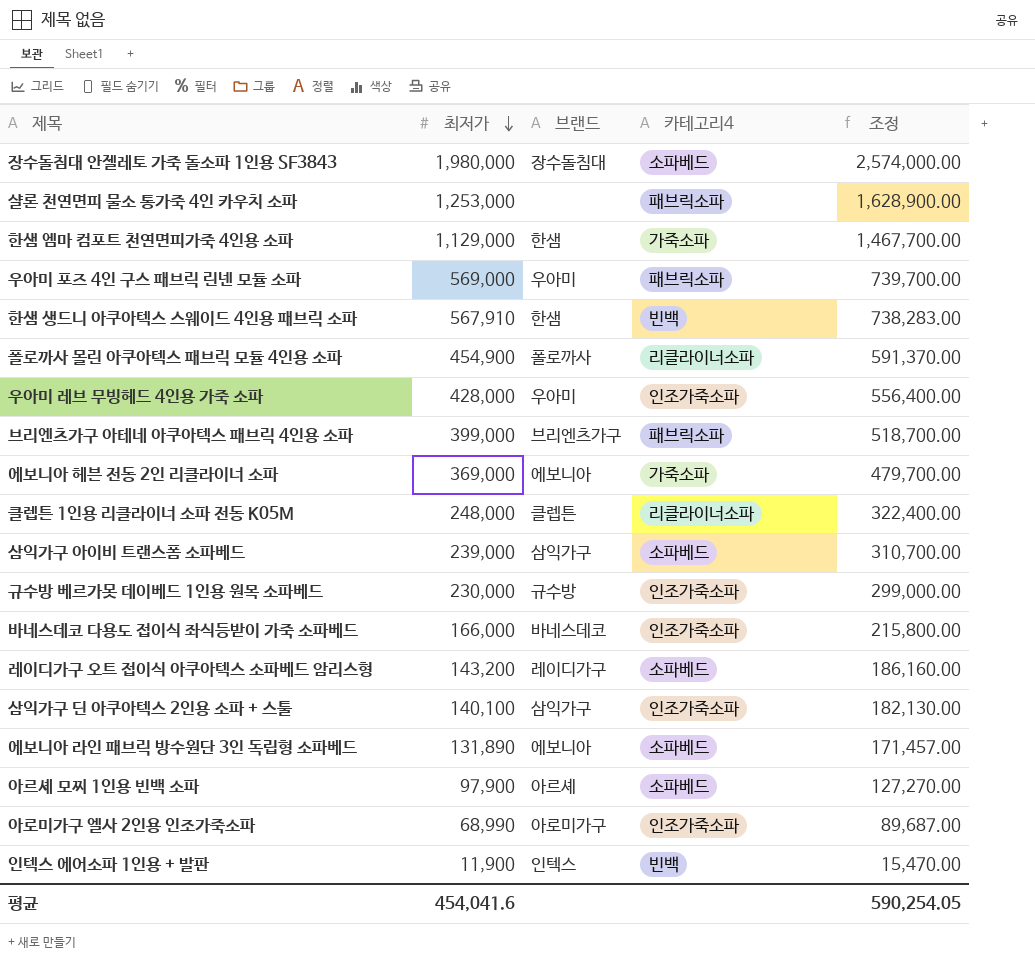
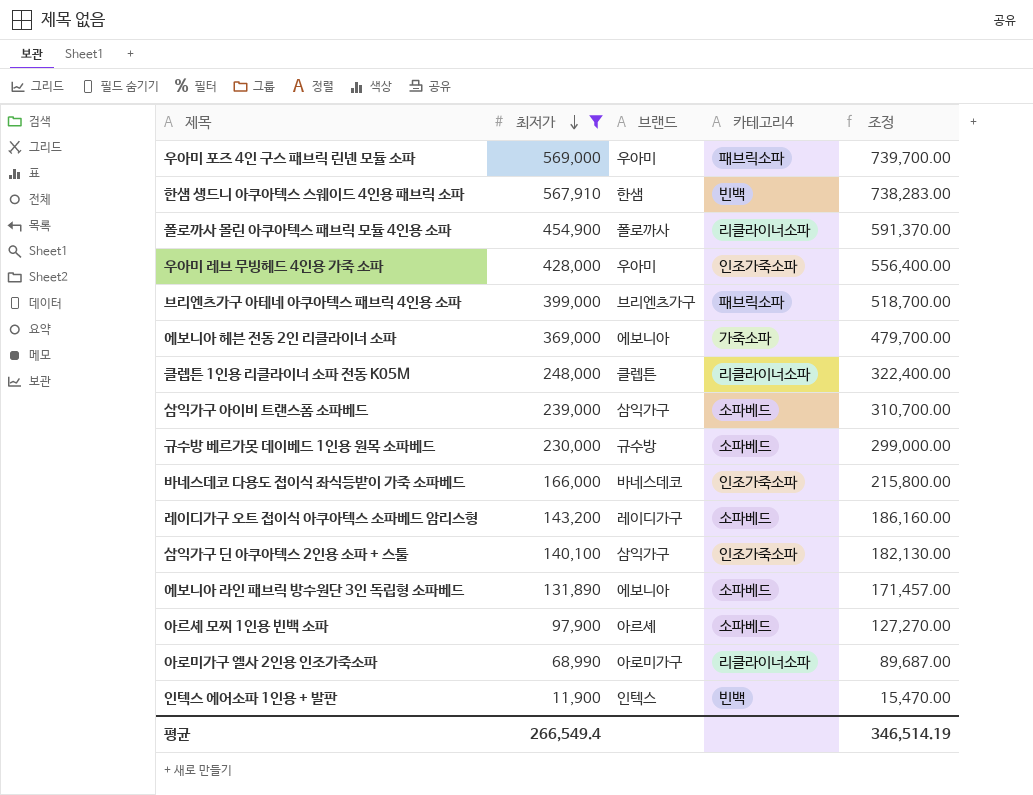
filter: none -> 최저가 <= 569,000
규수방 베르가못 데이베드 1인용 원목 소파베드 | 카테고리4: 인조가죽소파 -> 소파베드
아로미가구 엘사 2인용 인조가죽소파 | 카테고리4: 인조가죽소파 -> 리클라이너소파
평균 | 최저가: 454,041.6 -> 266,549.4
평균 | 조정: 590,254.05 -> 346,514.19

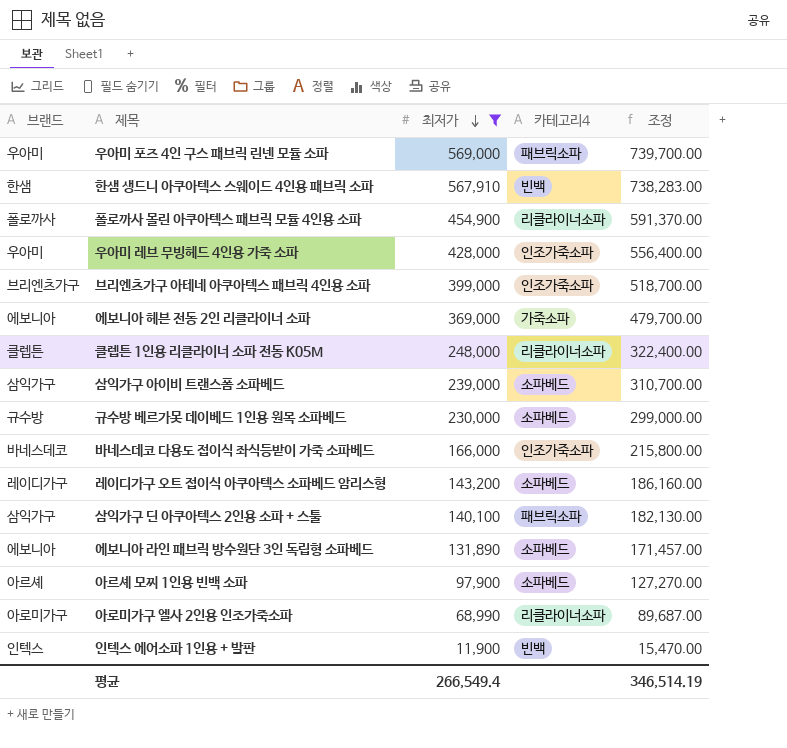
column 브랜드 | position: 3 -> 1
브리엔츠가구 아테네 아쿠아텍스 패브릭 4인용 소파 | 카테고리4: 패브릭소파 -> 인조가죽소파
삼익가구 딘 아쿠아텍스 2인용 소파 + 스툴 | 카테고리4: 인조가죽소파 -> 패브릭소파

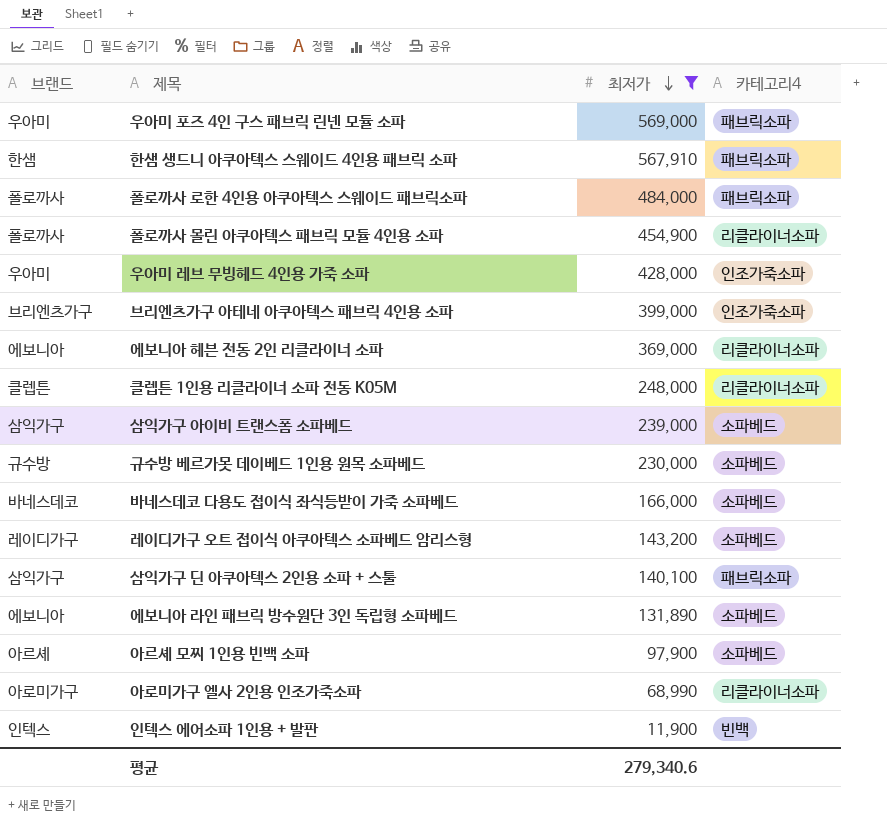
column 조정 | formula: [최저가] * 1.3 -> none
한샘 생드니 아쿠아텍스 스웨이드 4인용 패브릭 소파 | 카테고리4: 빈백 -> 패브릭소파
row 폴로까사 로한 4인용 아쿠아텍스 스웨이드 패브릭소파: none -> 폴로까사 | 484,000 | 패브릭소파
에보니아 헤븐 전동 2인 리클라이너 소파 | 카테고리4: 가죽소파 -> 리클라이너소파
바네스데코 다용도 접이식 좌식등받이 가죽 소파베드 | 카테고리4: 인조가죽소파 -> 소파베드
평균 | 최저가: 266,549.4 -> 279,340.6

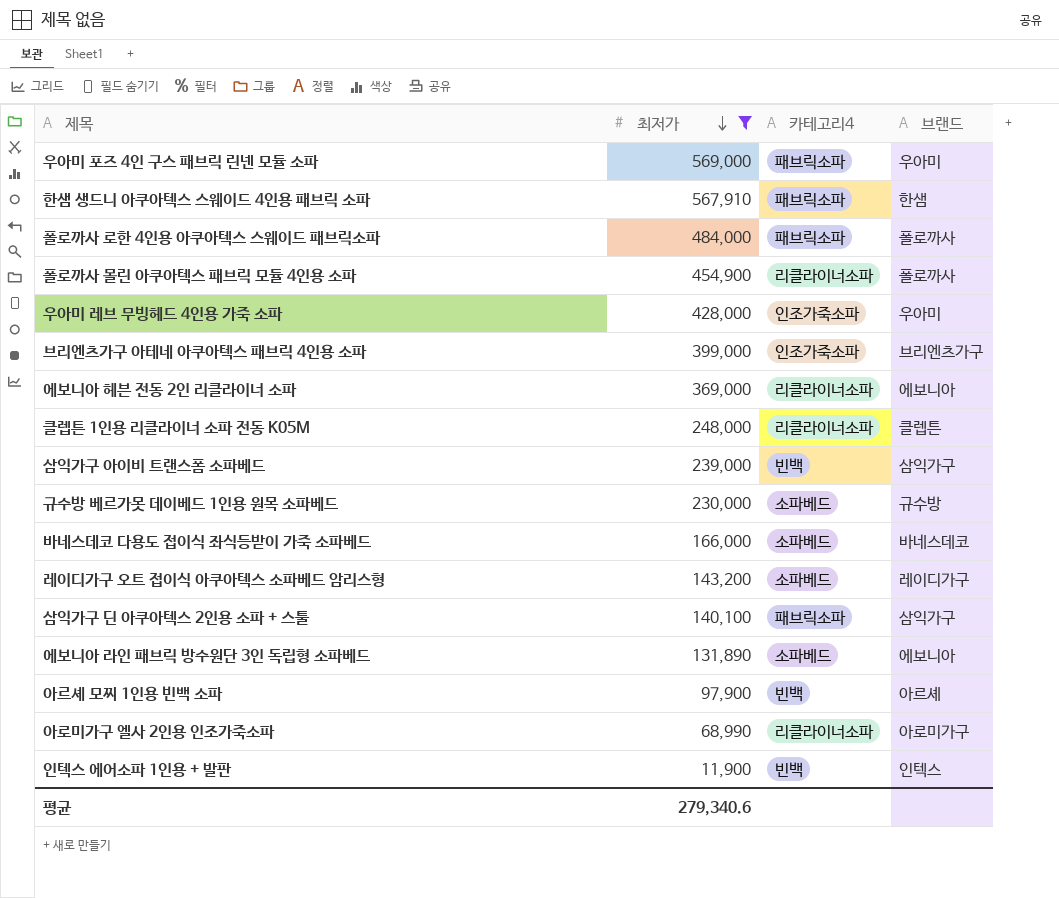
column 브랜드 | position: 1 -> 4
삼익가구 아이비 트랜스폼 소파베드 | 카테고리4: 소파베드 -> 빈백
아르셰 모찌 1인용 빈백 소파 | 카테고리4: 소파베드 -> 빈백

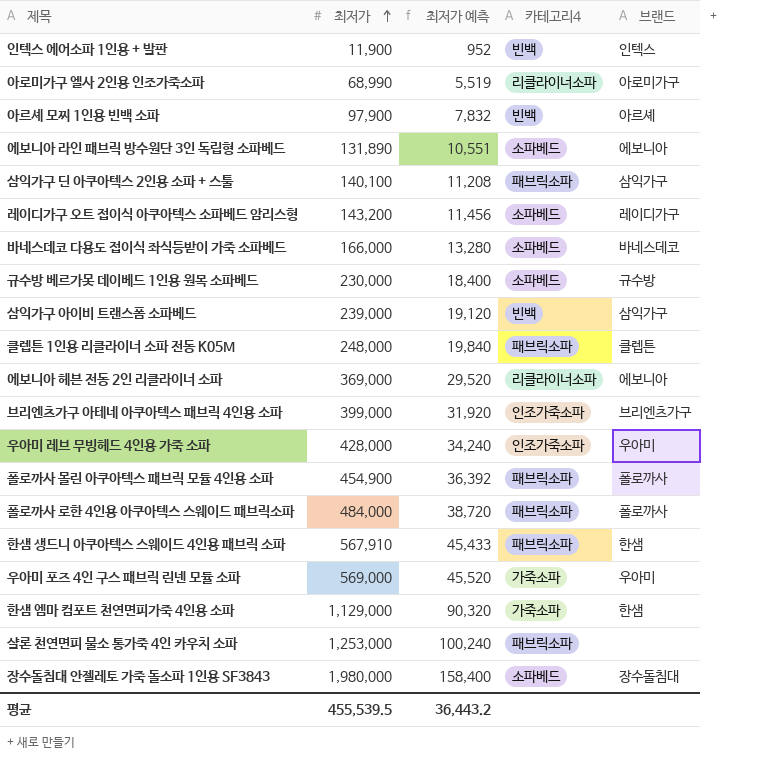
filter: 최저가 <= 569,000 -> none
row order: 최저가 descending -> 최저가 ascending
column 최저가 예측 | formula: none -> [최저가] * 0.08
클렙튼 1인용 리클라이너 소파 전동 K05M | 카테고리4: 리클라이너소파 -> 패브릭소파
폴로까사 몰린 아쿠아텍스 패브릭 모듈 4인용 소파 | 카테고리4: 리클라이너소파 -> 패브릭소파
우아미 포즈 4인 구스 패브릭 린넨 모듈 소파 | 카테고리4: 패브릭소파 -> 가죽소파
평균 | 최저가: 279,340.6 -> 455,539.5

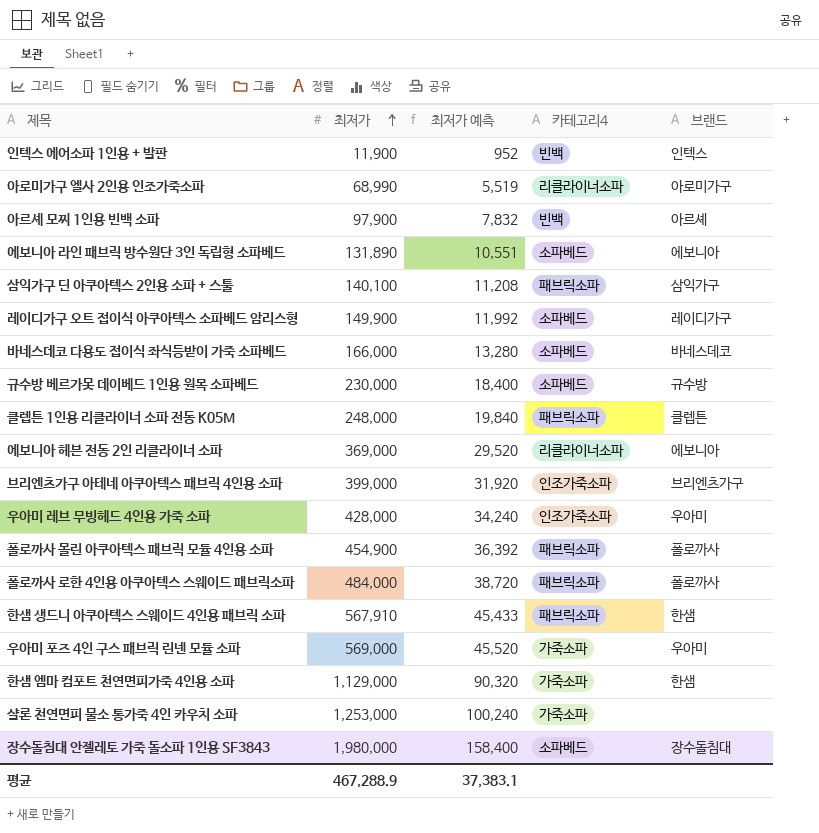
row 삼익가구 아이비 트랜스폼 소파베드: 239,000 | 19,120 | 빈백 | 삼익가구 -> none
레이디가구 오트 접이식 아쿠아텍스 소파베드 암리스형 | 최저가: 143,200 -> 149,900
레이디가구 오트 접이식 아쿠아텍스 소파베드 암리스형 | 최저가 예측: 11,456 -> 11,992
샬론 천연면피 물소 통가죽 4인 카우치 소파 | 카테고리4: 패브릭소파 -> 가죽소파
평균 | 최저가: 455,539.5 -> 467,288.9
평균 | 최저가 예측: 36,443.2 -> 37,383.1

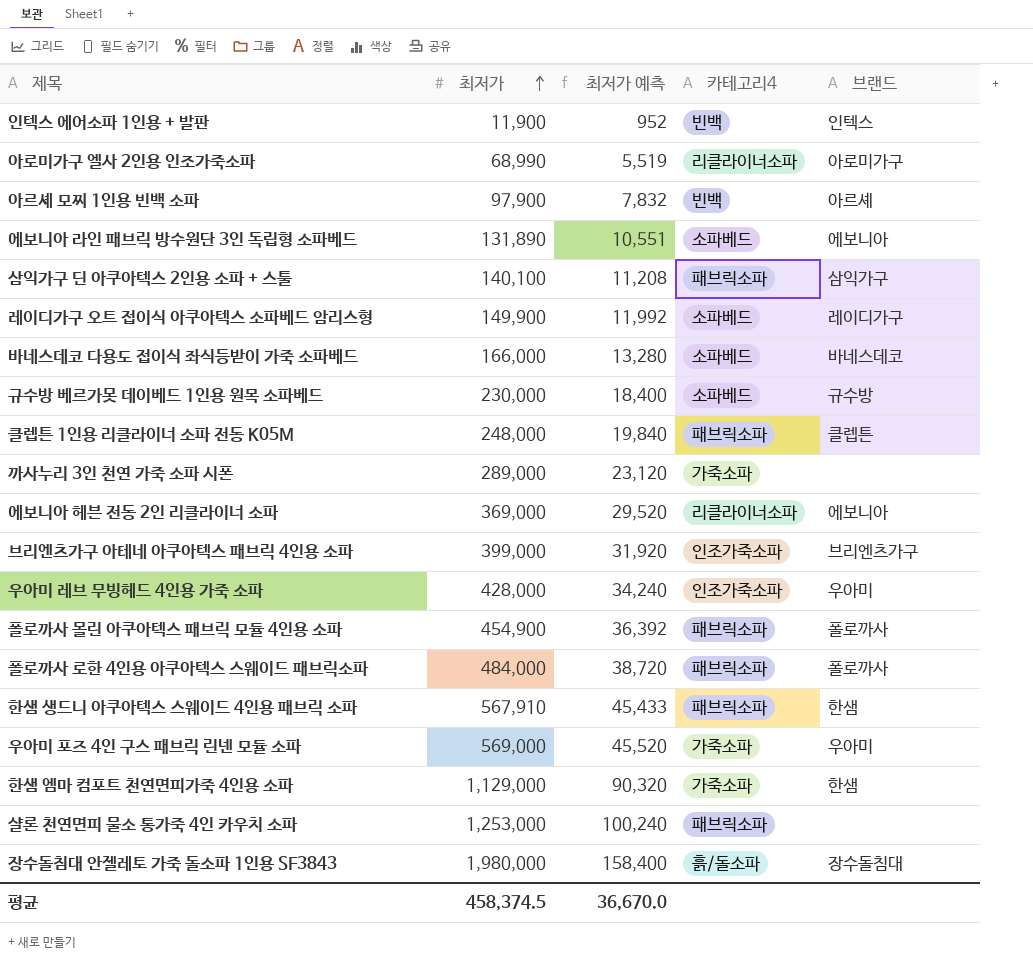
row 까사누리 3인 천연 가죽 소파 시폰: none -> 289,000 | 23,120 | 가죽소파 | none
샬론 천연면피 물소 통가죽 4인 카우치 소파 | 카테고리4: 가죽소파 -> 패브릭소파
장수돌침대 안젤레토 가죽 돌소파 1인용 SF3843 | 카테고리4: 소파베드 -> 흙/돌소파
평균 | 최저가: 467,288.9 -> 458,374.5
평균 | 최저가 예측: 37,383.1 -> 36,670.0

